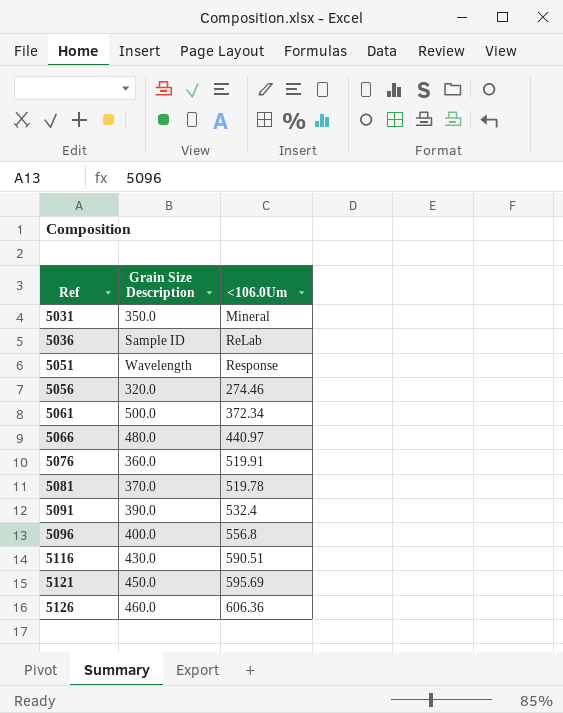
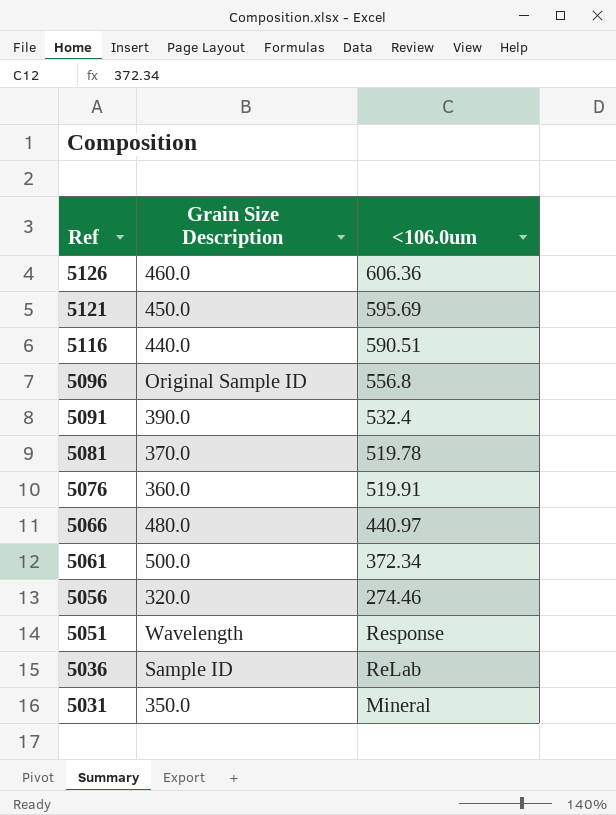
row order: Ref ascending -> Ref descending
column name: <106.0Um -> <106.0um
5116 | Grain Size Description: 430.0 -> 440.0
5096 | Grain Size Description: 400.0 -> Original Sample ID

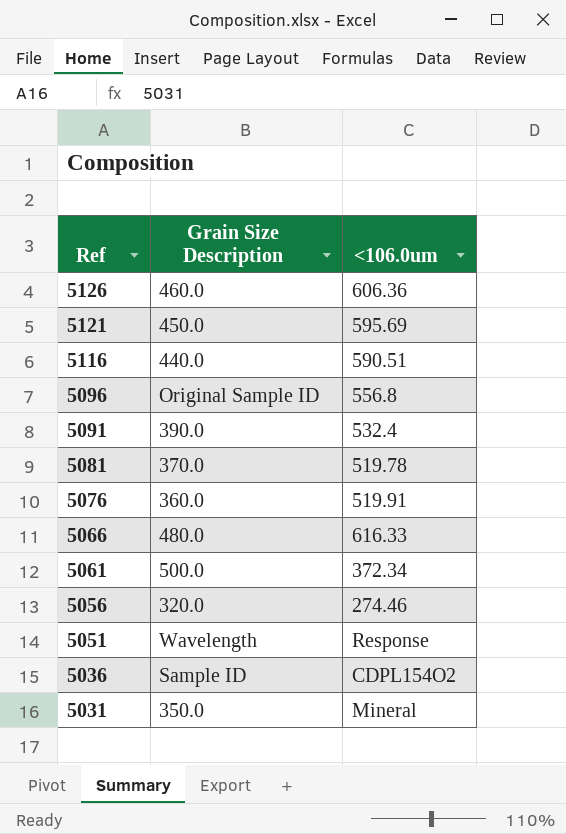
5066 | <106.0um: 440.97 -> 616.33
5036 | <106.0um: ReLab -> CDPL154O2

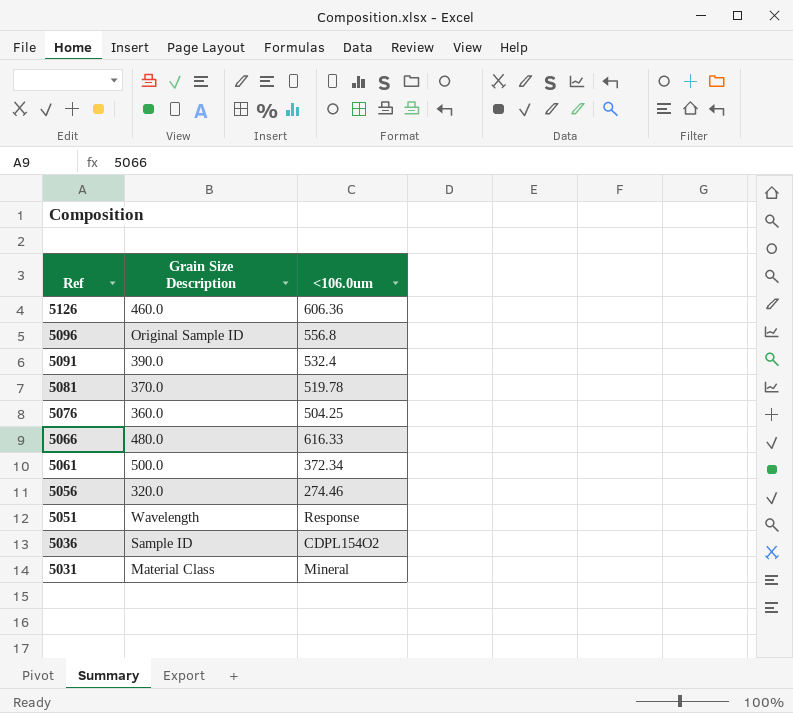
row 5121: 450.0 | 595.69 -> none
row 5116: 440.0 | 590.51 -> none
5076 | <106.0um: 519.91 -> 504.25
5031 | Grain Size Description: 350.0 -> Material Class

